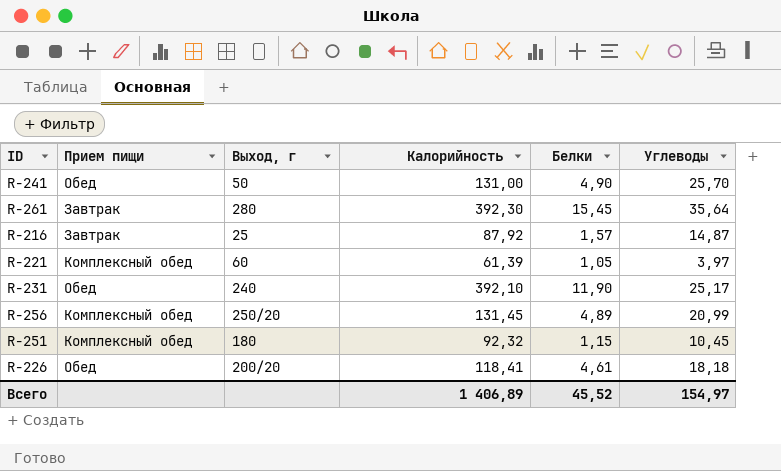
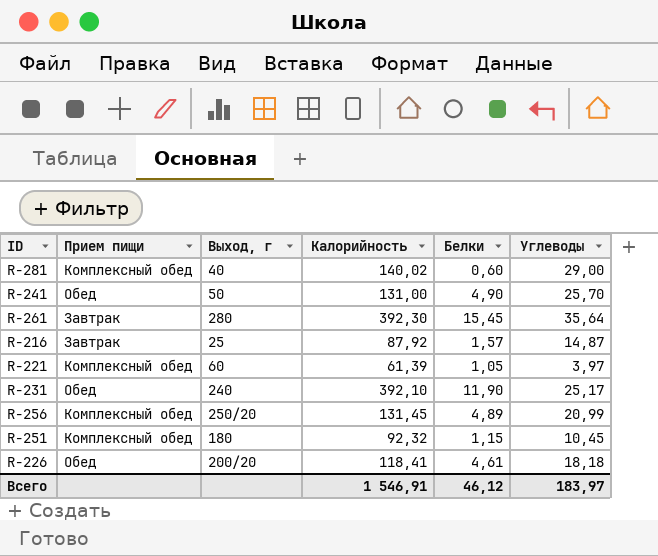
row R-281: none -> Комплексный обед | 40 | 140,02 | 0,60 | 29,00
Всего | Калорийность: 1 406,89 -> 1 546,91
Всего | Белки: 45,52 -> 46,12
Всего | Углеводы: 154,97 -> 183,97

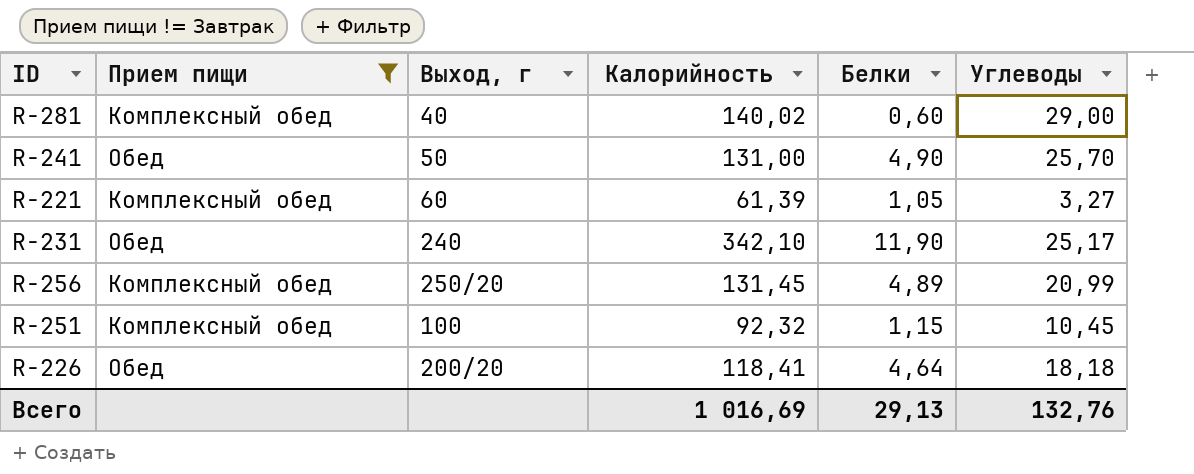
filter: none -> Прием пищи != Завтрак
R-221 | Углеводы: 3,97 -> 3,27
R-231 | Калорийность: 392,10 -> 342,10
R-251 | Выход, г: 180 -> 100
R-226 | Белки: 4,61 -> 4,64
Всего | Калорийность: 1 546,91 -> 1 016,69
Всего | Белки: 46,12 -> 29,13
Всего | Углеводы: 183,97 -> 132,76

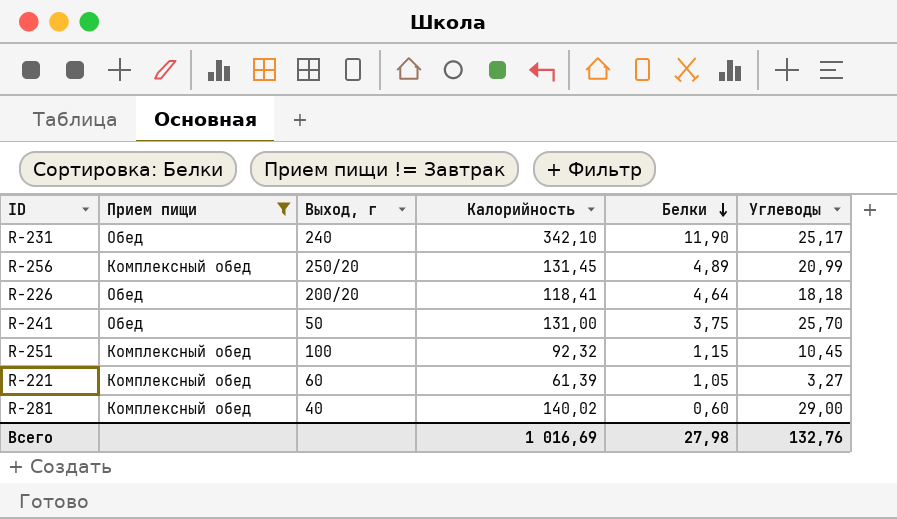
row order: none -> Белки descending
R-241 | Белки: 4,90 -> 3,75
Всего | Белки: 29,13 -> 27,98

